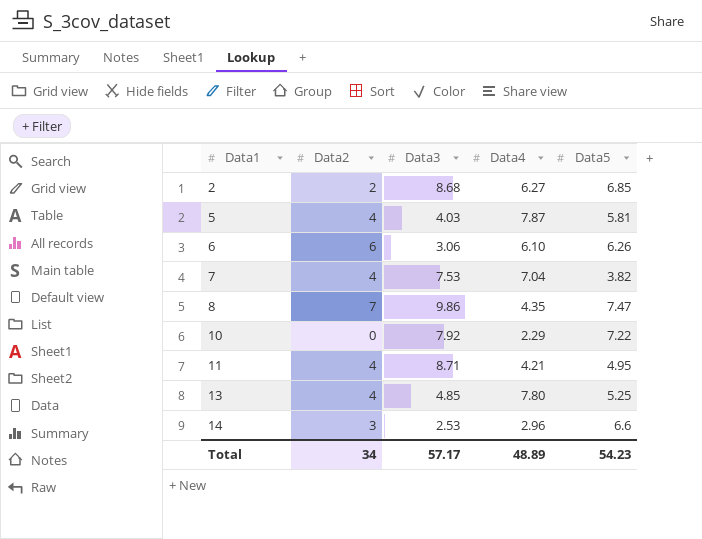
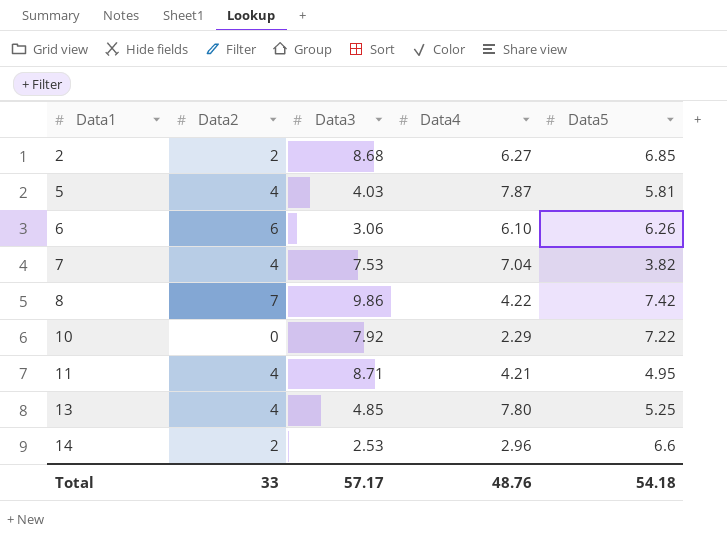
8 | Data4: 4.35 -> 4.22
8 | Data5: 7.47 -> 7.42
14 | Data2: 3 -> 2
Total | Data2: 34 -> 33
Total | Data4: 48.89 -> 48.76
Total | Data5: 54.23 -> 54.18

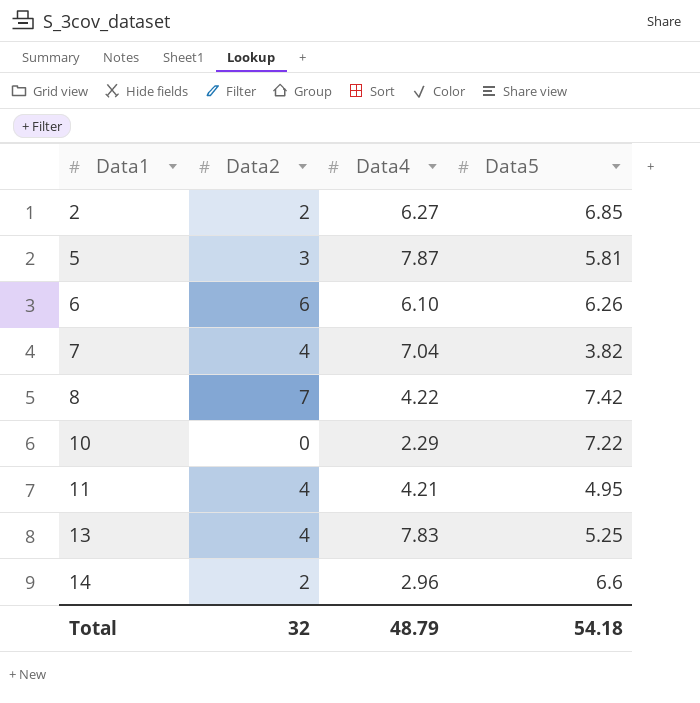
column Data3 | position: 3 -> none
5 | Data2: 4 -> 3
13 | Data4: 7.80 -> 7.83
Total | Data2: 33 -> 32
Total | Data4: 48.76 -> 48.79

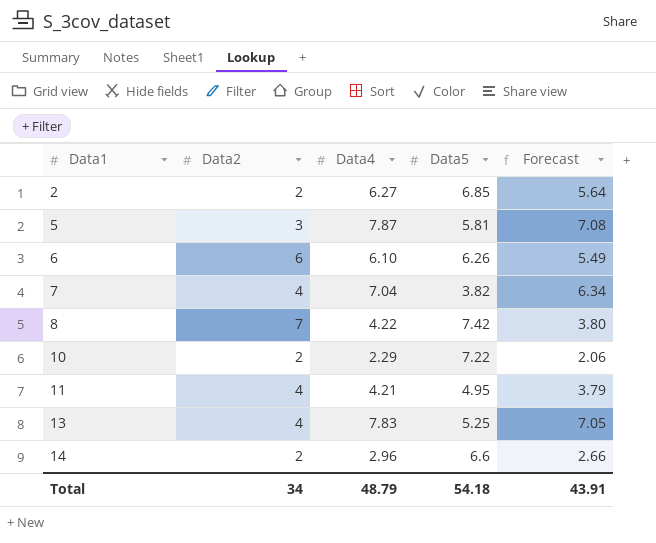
column Forecast | formula: none -> [Data4] * 0.9
10 | Data2: 0 -> 2
Total | Data2: 32 -> 34

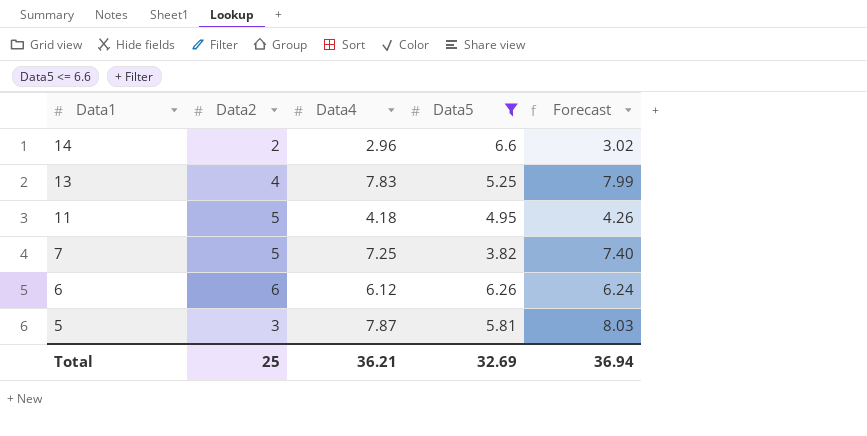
filter: none -> Data5 <= 6.6
row order: Data1 ascending -> Data1 descending
column Forecast | formula: [Data4] * 0.9 -> [Data4] * 1.02
11 | Data2: 4 -> 5
11 | Data4: 4.21 -> 4.18
7 | Data2: 4 -> 5
7 | Data4: 7.04 -> 7.25
6 | Data4: 6.10 -> 6.12
Total | Data2: 34 -> 25
Total | Data4: 48.79 -> 36.21
Total | Data5: 54.18 -> 32.69
Total | Forecast: 43.91 -> 36.94

